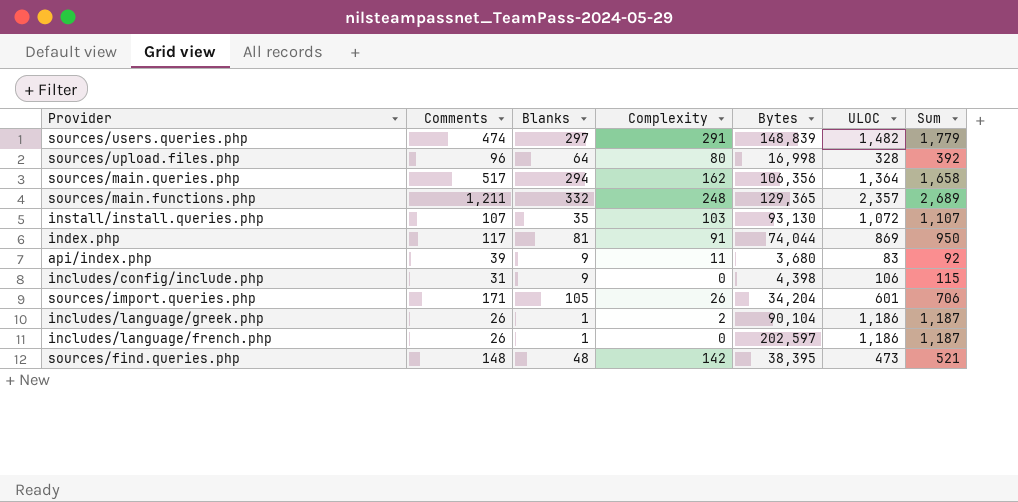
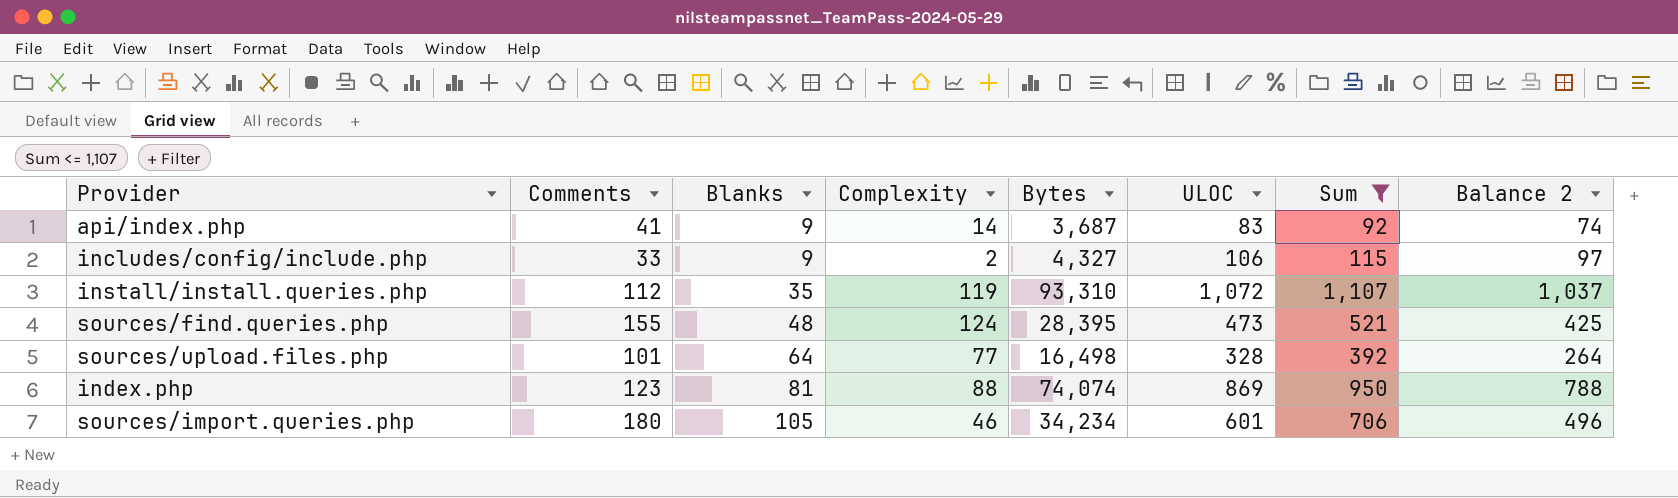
filter: none -> Sum <= 1,107
row order: none -> Blanks ascending
column Balance 2 | formula: none -> [ULOC] - [Blanks]
api/index.php | Comments: 39 -> 41
api/index.php | Complexity: 11 -> 14
api/index.php | Bytes: 3,680 -> 3,687
includes/config/include.php | Comments: 31 -> 33
includes/config/include.php | Complexity: 0 -> 2
includes/config/include.php | Bytes: 4,398 -> 4,327
install/install.queries.php | Comments: 107 -> 112
install/install.queries.php | Complexity: 103 -> 119
install/install.queries.php | Bytes: 93,130 -> 93,310
sources/find.queries.php | Comments: 148 -> 155
sources/find.queries.php | Complexity: 142 -> 124
sources/find.queries.php | Bytes: 38,395 -> 28,395
sources/upload.files.php | Comments: 96 -> 101
sources/upload.files.php | Complexity: 80 -> 77
sources/upload.files.php | Bytes: 16,998 -> 16,498
index.php | Comments: 117 -> 123
index.php | Complexity: 91 -> 88
index.php | Bytes: 74,044 -> 74,074
sources/import.queries.php | Comments: 171 -> 180
sources/import.queries.php | Complexity: 26 -> 46
sources/import.queries.php | Bytes: 34,204 -> 34,234

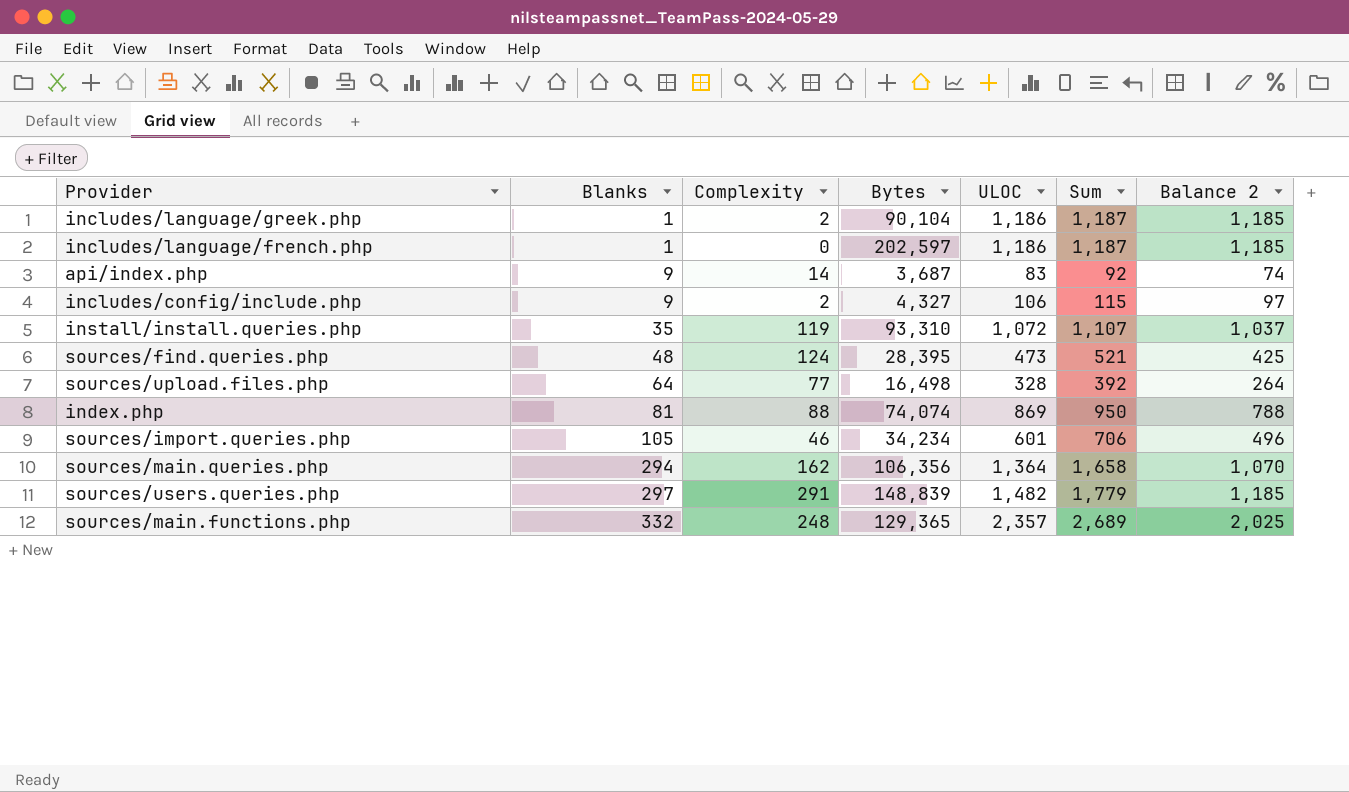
filter: Sum <= 1,107 -> none
column Comments | position: 2 -> none

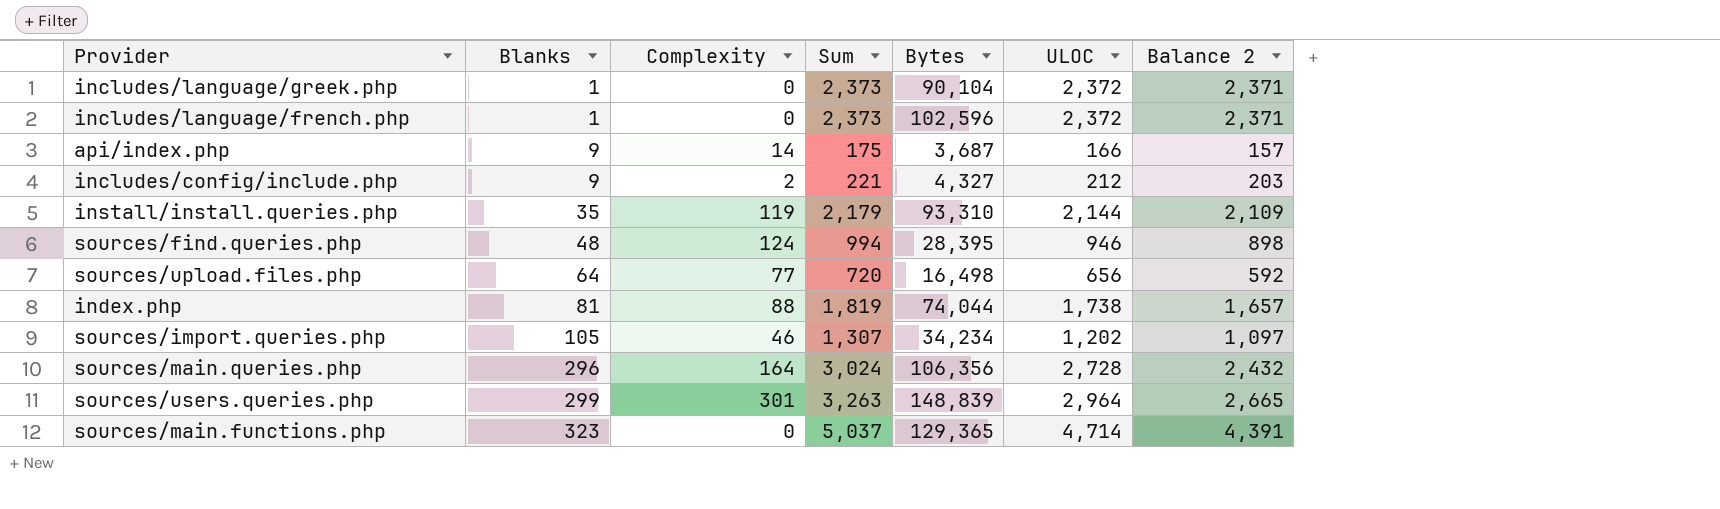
column Sum | position: 6 -> 4
includes/language/greek.php | Complexity: 2 -> 0
includes/language/greek.php | Sum: 1,187 -> 2,373
includes/language/greek.php | ULOC: 1,186 -> 2,372
includes/language/greek.php | Balance 2: 1,185 -> 2,371
includes/language/french.php | Sum: 1,187 -> 2,373
includes/language/french.php | Bytes: 202,597 -> 102,596
includes/language/french.php | ULOC: 1,186 -> 2,372
includes/language/french.php | Balance 2: 1,185 -> 2,371
api/index.php | Sum: 92 -> 175
api/index.php | ULOC: 83 -> 166
api/index.php | Balance 2: 74 -> 157
includes/config/include.php | Sum: 115 -> 221
includes/config/include.php | ULOC: 106 -> 212
includes/config/include.php | Balance 2: 97 -> 203
install/install.queries.php | Sum: 1,107 -> 2,179
install/install.queries.php | ULOC: 1,072 -> 2,144
install/install.queries.php | Balance 2: 1,037 -> 2,109
sources/find.queries.php | Sum: 521 -> 994
sources/find.queries.php | ULOC: 473 -> 946
sources/find.queries.php | Balance 2: 425 -> 898
sources/upload.files.php | Sum: 392 -> 720
sources/upload.files.php | ULOC: 328 -> 656
sources/upload.files.php | Balance 2: 264 -> 592
index.php | Sum: 950 -> 1,819
index.php | Bytes: 74,074 -> 74,044
index.php | ULOC: 869 -> 1,738
index.php | Balance 2: 788 -> 1,657
sources/import.queries.php | Sum: 706 -> 1,307
sources/import.queries.php | ULOC: 601 -> 1,202
sources/import.queries.php | Balance 2: 496 -> 1,097
sources/main.queries.php | Blanks: 294 -> 296
sources/main.queries.php | Complexity: 162 -> 164
sources/main.queries.php | Sum: 1,658 -> 3,024
sources/main.queries.php | ULOC: 1,364 -> 2,728
sources/main.queries.php | Balance 2: 1,070 -> 2,432
sources/users.queries.php | Blanks: 297 -> 299
sources/users.queries.php | Complexity: 291 -> 301
sources/users.queries.php | Sum: 1,779 -> 3,263
sources/users.queries.php | ULOC: 1,482 -> 2,964
sources/users.queries.php | Balance 2: 1,185 -> 2,665
sources/main.functions.php | Blanks: 332 -> 323
sources/main.functions.php | Complexity: 248 -> 0
sources/main.functions.php | Sum: 2,689 -> 5,037
sources/main.functions.php | ULOC: 2,357 -> 4,714
sources/main.functions.php | Balance 2: 2,025 -> 4,391

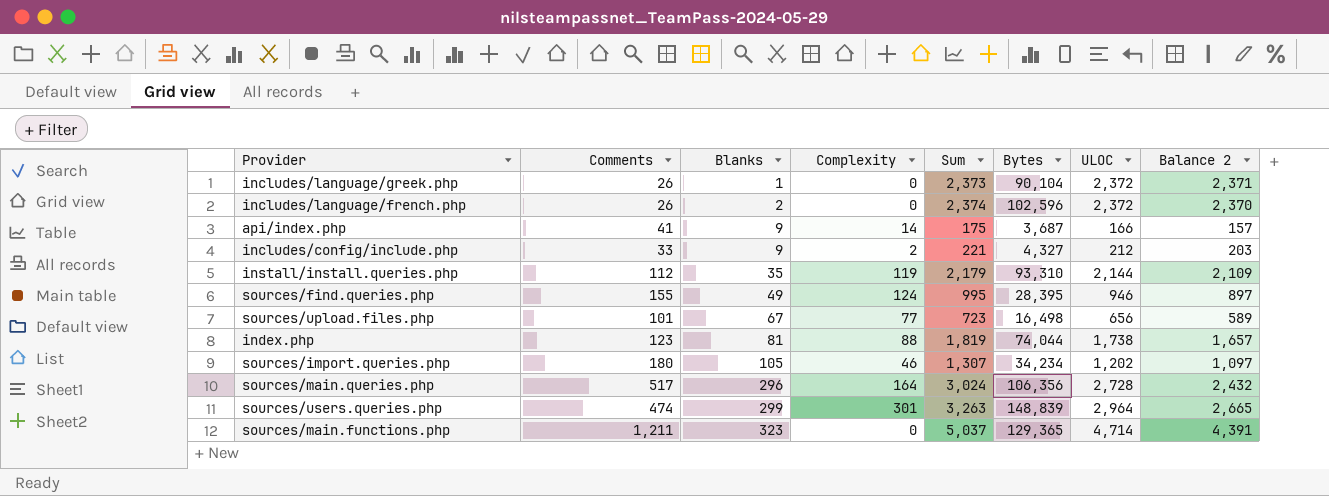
column Comments | position: none -> 2
includes/language/french.php | Blanks: 1 -> 2
includes/language/french.php | Sum: 2,373 -> 2,374
includes/language/french.php | Balance 2: 2,371 -> 2,370
sources/find.queries.php | Blanks: 48 -> 49
sources/find.queries.php | Sum: 994 -> 995
sources/find.queries.php | Balance 2: 898 -> 897
sources/upload.files.php | Blanks: 64 -> 67
sources/upload.files.php | Sum: 720 -> 723
sources/upload.files.php | Balance 2: 592 -> 589

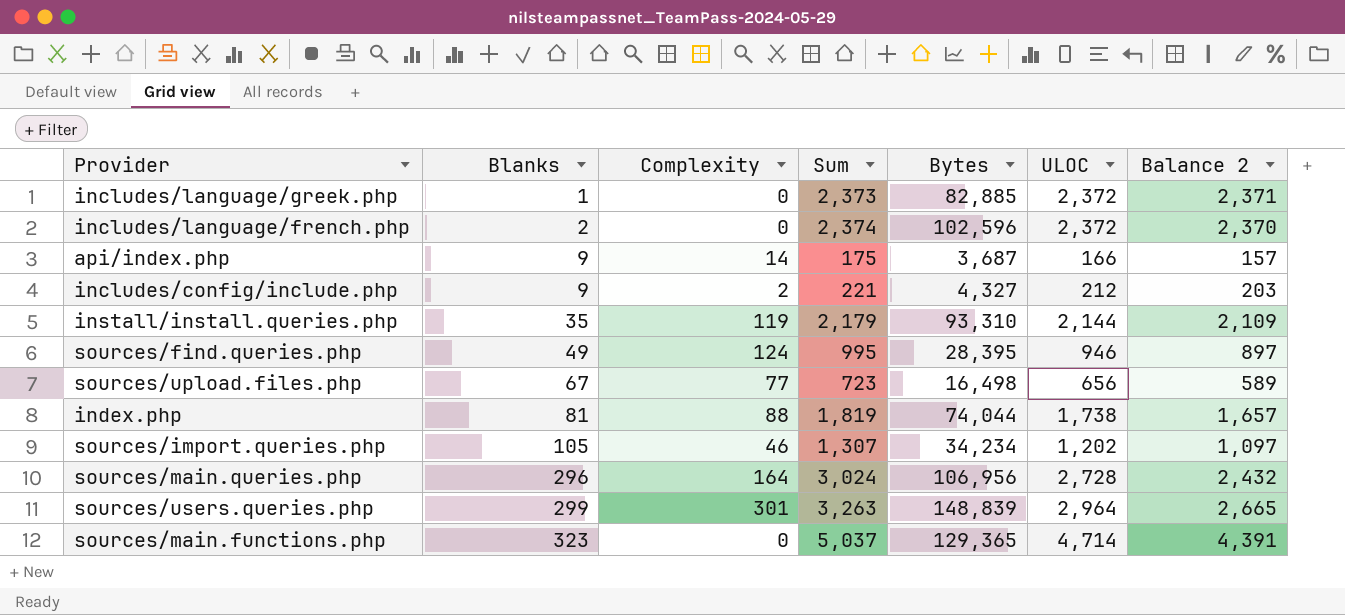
column Comments | position: 2 -> none
includes/language/greek.php | Bytes: 90,104 -> 82,885
sources/main.queries.php | Bytes: 106,356 -> 106,956

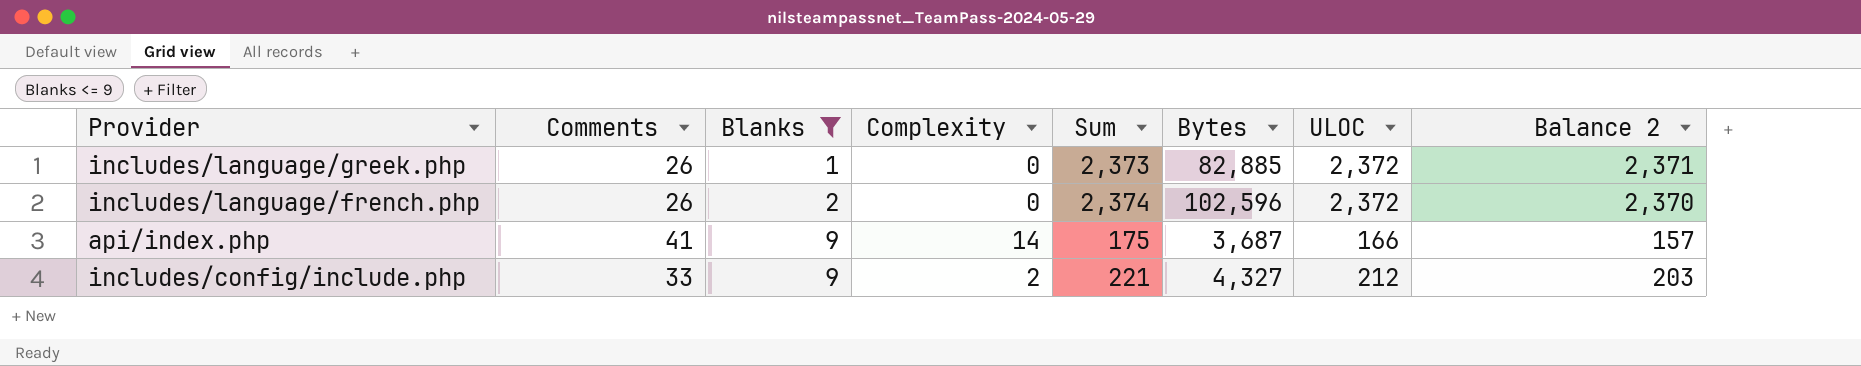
filter: none -> Blanks <= 9
column Comments | position: none -> 2

